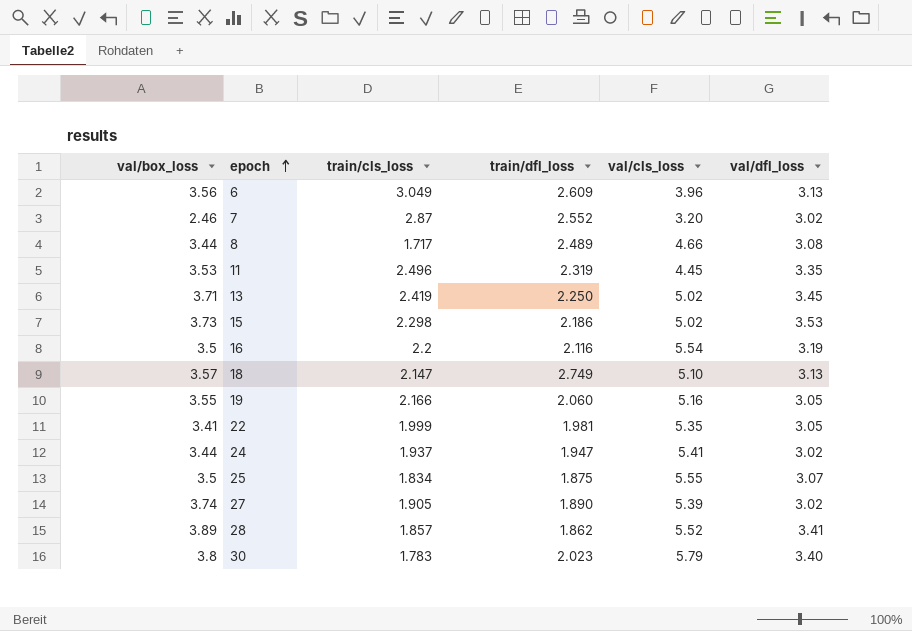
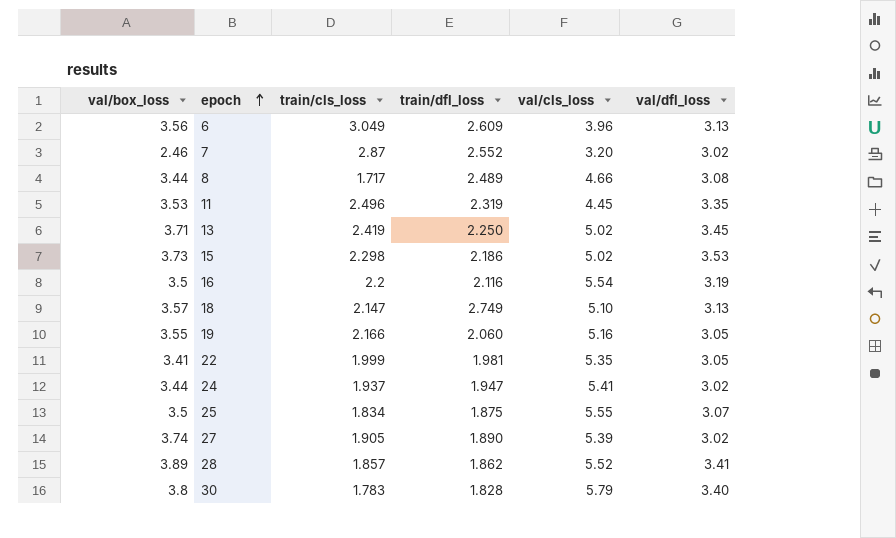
30 | train/dfl_loss: 2.023 -> 1.828

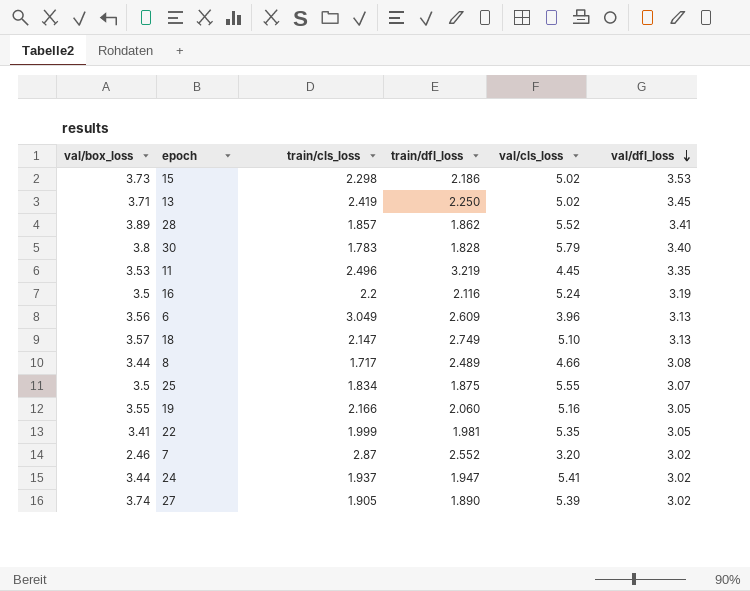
row order: epoch ascending -> val/dfl_loss descending
11 | train/dfl_loss: 2.319 -> 3.219
16 | val/cls_loss: 5.54 -> 5.24

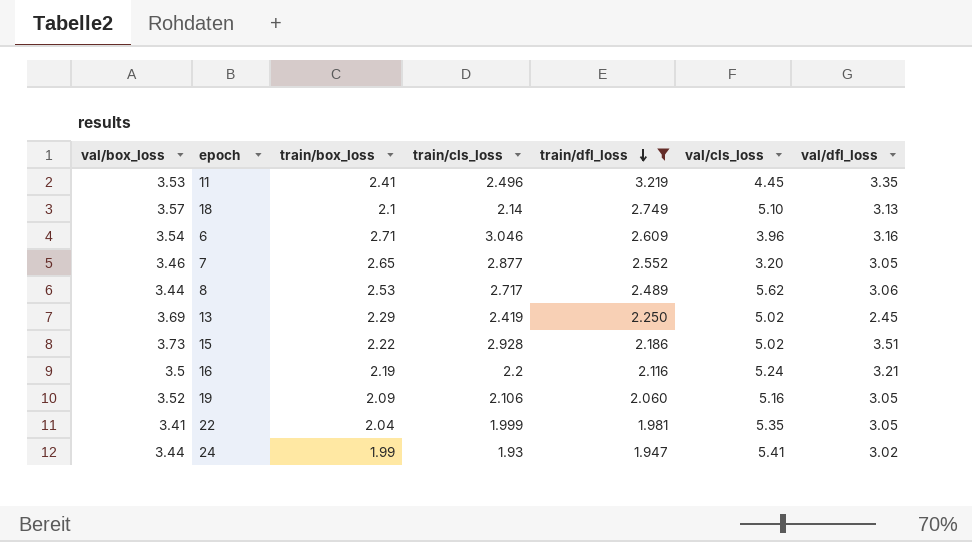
filter: none -> train/dfl_loss >= 1.947
row order: val/dfl_loss descending -> train/dfl_loss descending
column train/box_loss | position: none -> 3
18 | train/cls_loss: 2.147 -> 2.14
6 | val/box_loss: 3.56 -> 3.54
6 | train/cls_loss: 3.049 -> 3.046
6 | val/dfl_loss: 3.13 -> 3.16
7 | val/box_loss: 2.46 -> 3.46
7 | train/cls_loss: 2.87 -> 2.877
7 | val/dfl_loss: 3.02 -> 3.05
8 | train/cls_loss: 1.717 -> 2.717
8 | val/cls_loss: 4.66 -> 5.62
8 | val/dfl_loss: 3.08 -> 3.06
13 | val/box_loss: 3.71 -> 3.69
13 | val/dfl_loss: 3.45 -> 2.45
15 | train/cls_loss: 2.298 -> 2.928
15 | val/dfl_loss: 3.53 -> 3.51
16 | val/dfl_loss: 3.19 -> 3.21
19 | val/box_loss: 3.55 -> 3.52
19 | train/cls_loss: 2.166 -> 2.106
24 | train/cls_loss: 1.937 -> 1.93

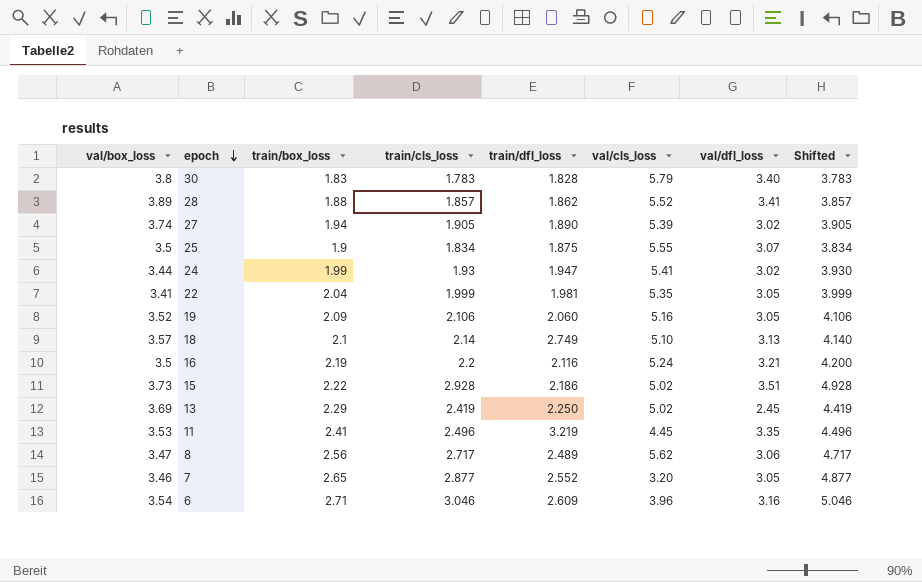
filter: train/dfl_loss >= 1.947 -> none
row order: train/dfl_loss descending -> epoch descending
column Shifted | formula: none -> [train/cls_loss] + 2
8 | val/box_loss: 3.44 -> 3.47
8 | train/box_loss: 2.53 -> 2.56

